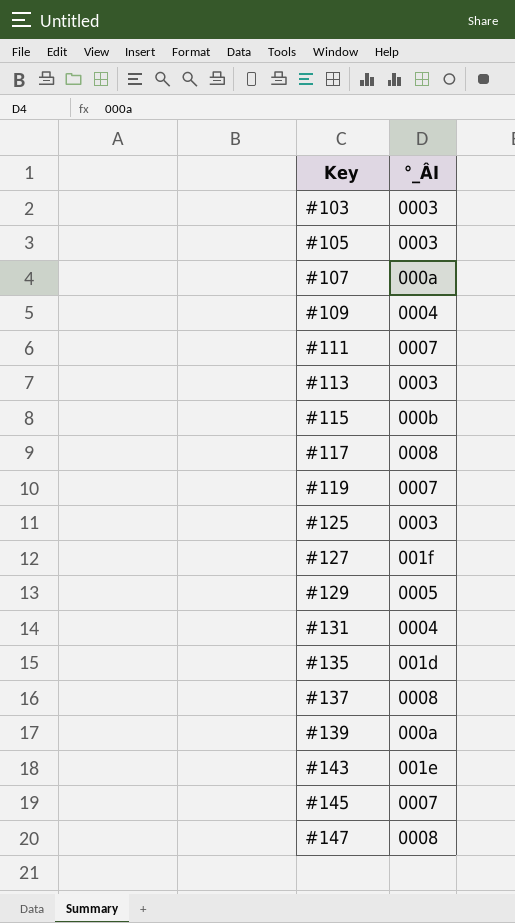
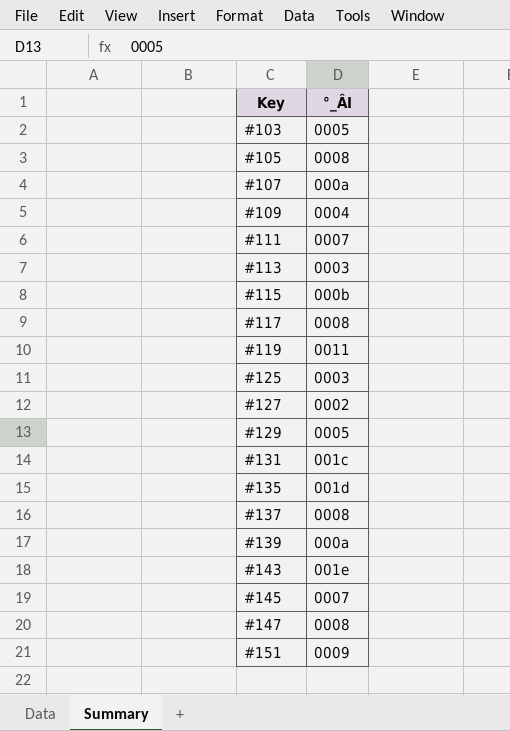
#103 | °_ÂI: 0003 -> 0005
#105 | °_ÂI: 0003 -> 0008
#119 | °_ÂI: 0007 -> 0011
#127 | °_ÂI: 001f -> 0002
#131 | °_ÂI: 0004 -> 001c
row #151: none -> 0009

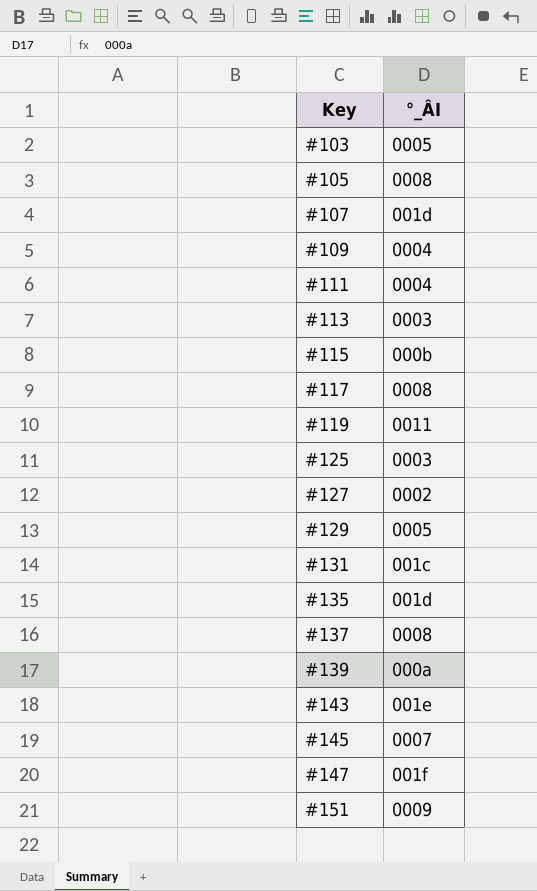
#107 | °_ÂI: 000a -> 001d
#111 | °_ÂI: 0007 -> 0004
#147 | °_ÂI: 0008 -> 001f

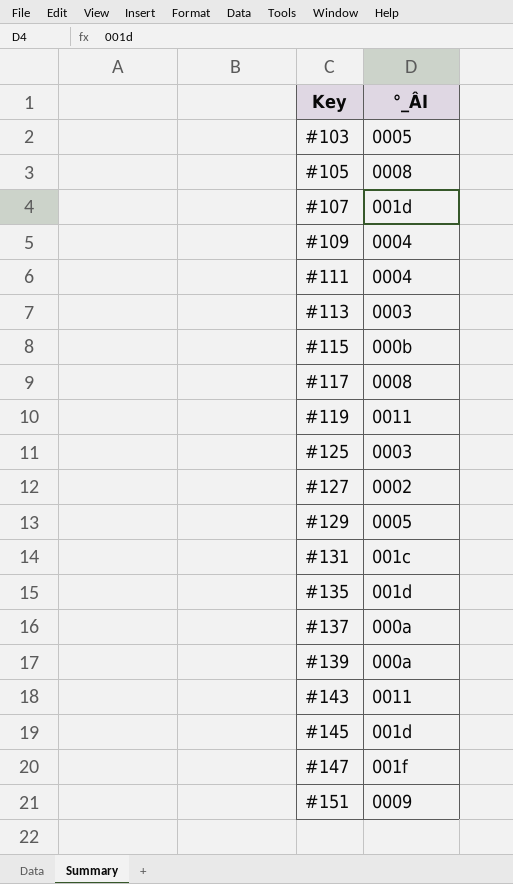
#137 | °_ÂI: 0008 -> 000a
#143 | °_ÂI: 001e -> 0011
#145 | °_ÂI: 0007 -> 001d

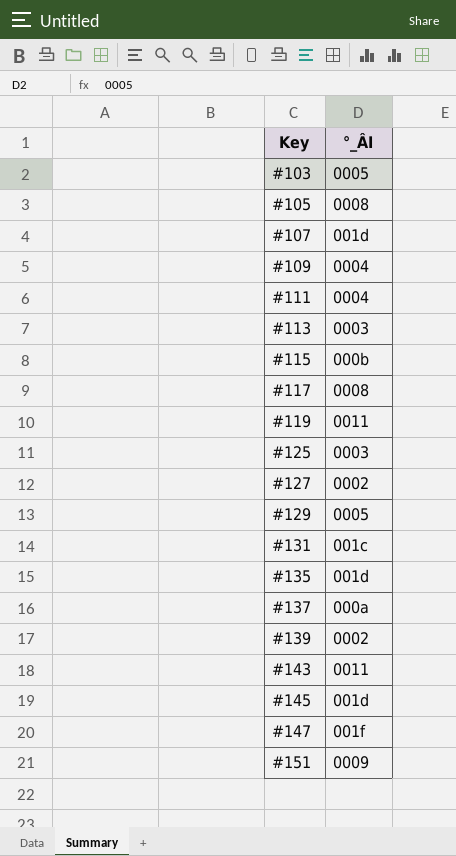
#139 | °_ÂI: 000a -> 0002

